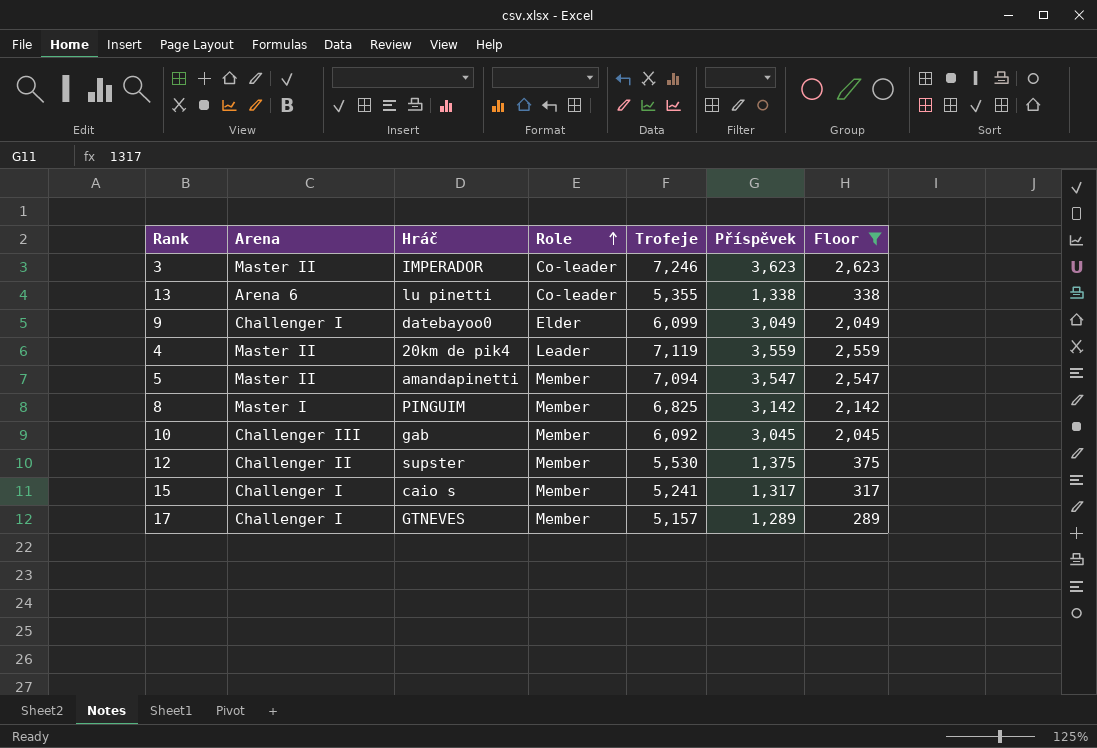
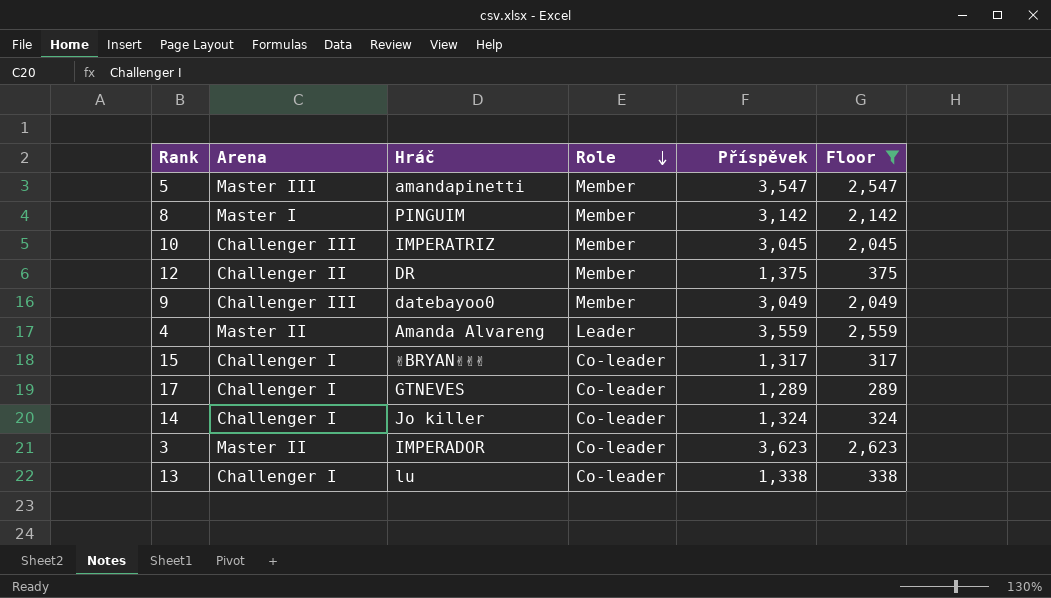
row order: Role ascending -> Role descending
column Trofeje | position: 5 -> none
5 | Arena: Master II -> Master III
10 | Hráč: gab -> IMPERATRIZ
12 | Hráč: supster -> DR
9 | Arena: Challenger I -> Challenger III
9 | Role: Elder -> Member
4 | Hráč: 20km de pik4 -> Amanda Alvareng
15 | Hráč: caio s -> ✌BRYAN✌✌✌
15 | Role: Member -> Co-leader
17 | Role: Member -> Co-leader
row 14: none -> Challenger I | Jo killer | Co-leader | 1,324 | 324
13 | Arena: Arena 6 -> Challenger I
13 | Hráč: lu pinetti -> lu

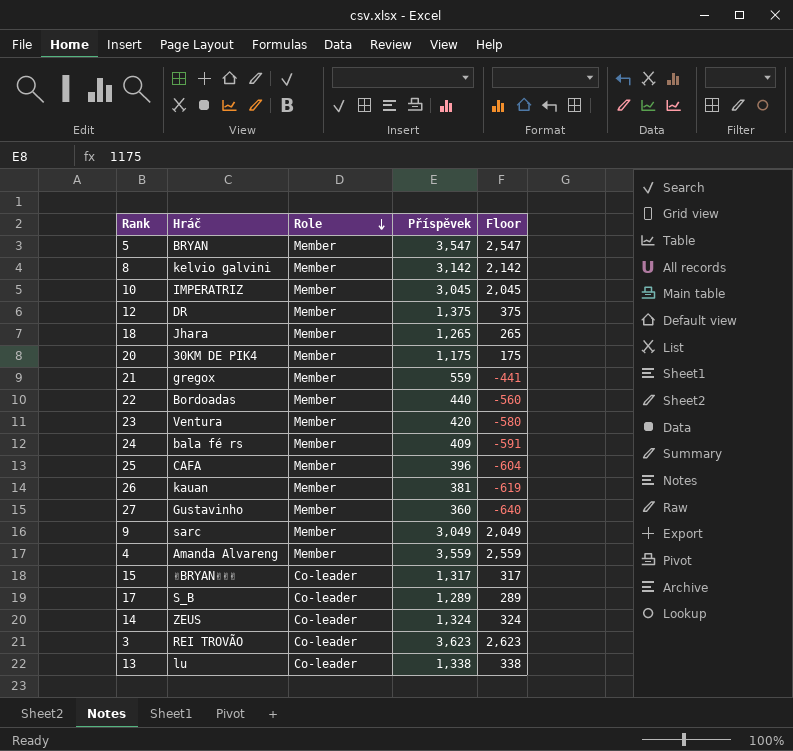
filter: Floor >= 289 -> none
column Arena | position: 2 -> none
5 | Hráč: amandapinetti -> BRYAN
8 | Hráč: PINGUIM -> kelvio galvini
9 | Hráč: datebayoo0 -> sarc
4 | Role: Leader -> Member
17 | Hráč: GTNEVES -> S_B
14 | Hráč: Jo killer -> ZEUS
3 | Hráč: IMPERADOR -> REI TROVÃO

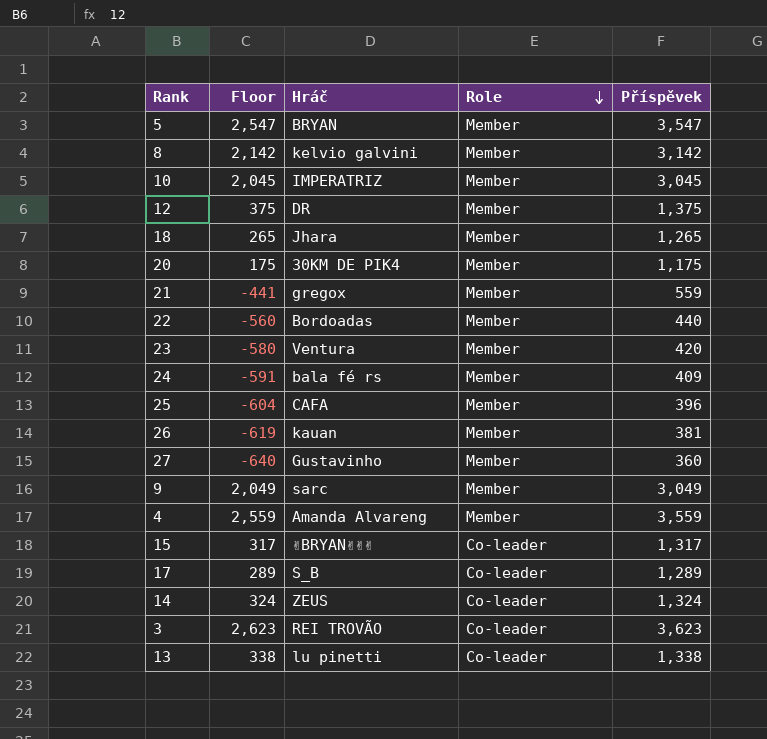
column Floor | position: 5 -> 2
13 | Hráč: lu -> lu pinetti

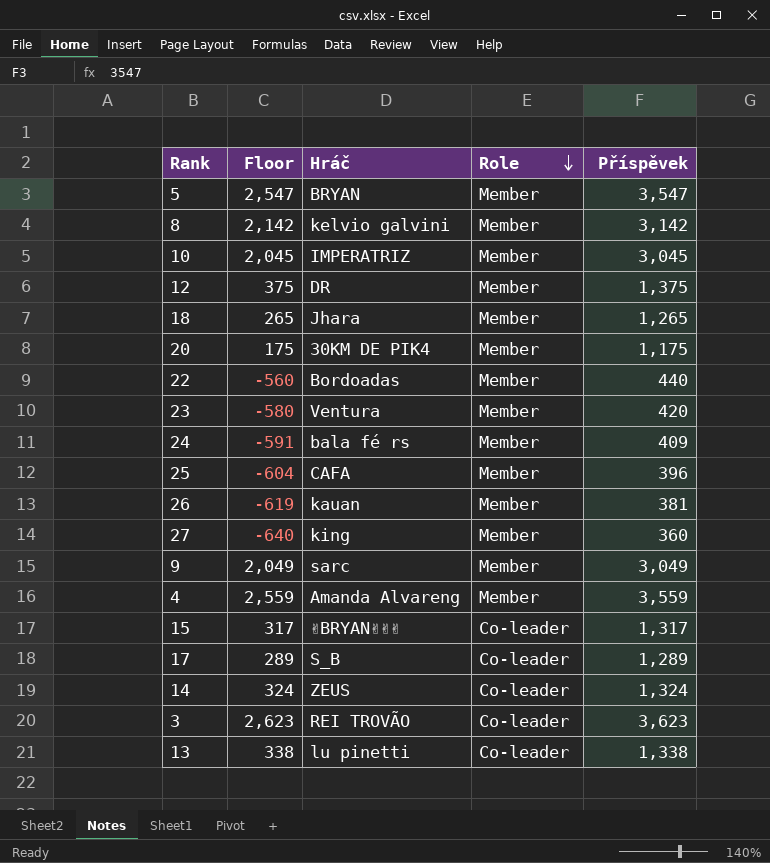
row 21: -441 | gregox | Member | 559 -> none
27 | Hráč: Gustavinho -> king

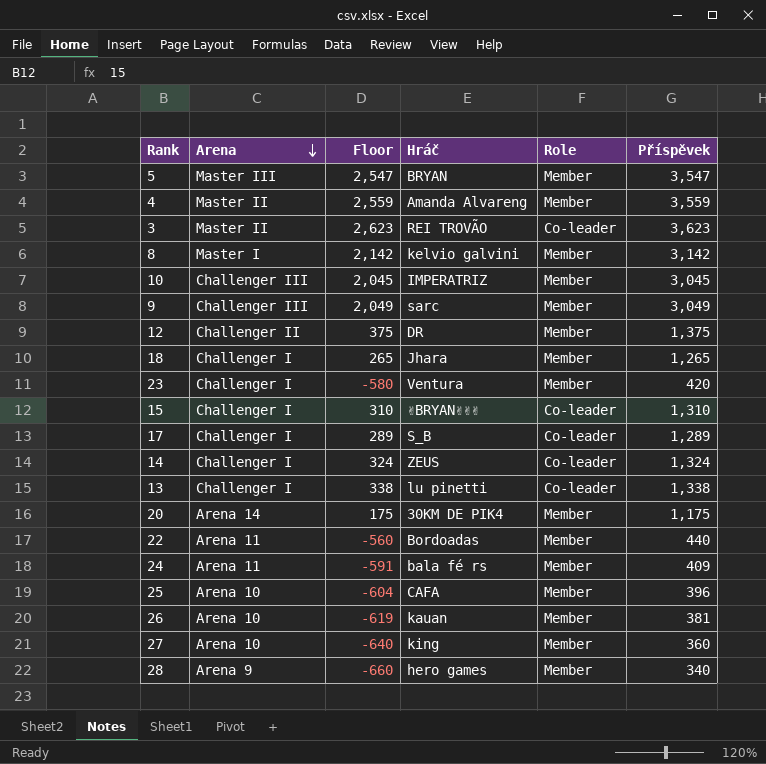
row order: Role descending -> Arena descending
column Arena | position: none -> 2
15 | Floor: 317 -> 310
15 | Příspěvek: 1,317 -> 1,310
row 28: none -> Arena 9 | -660 | hero games | Member | 340

